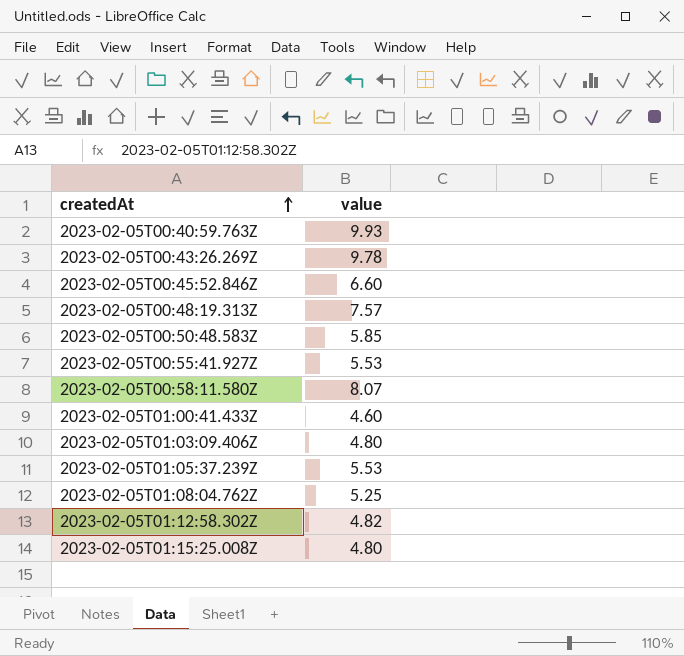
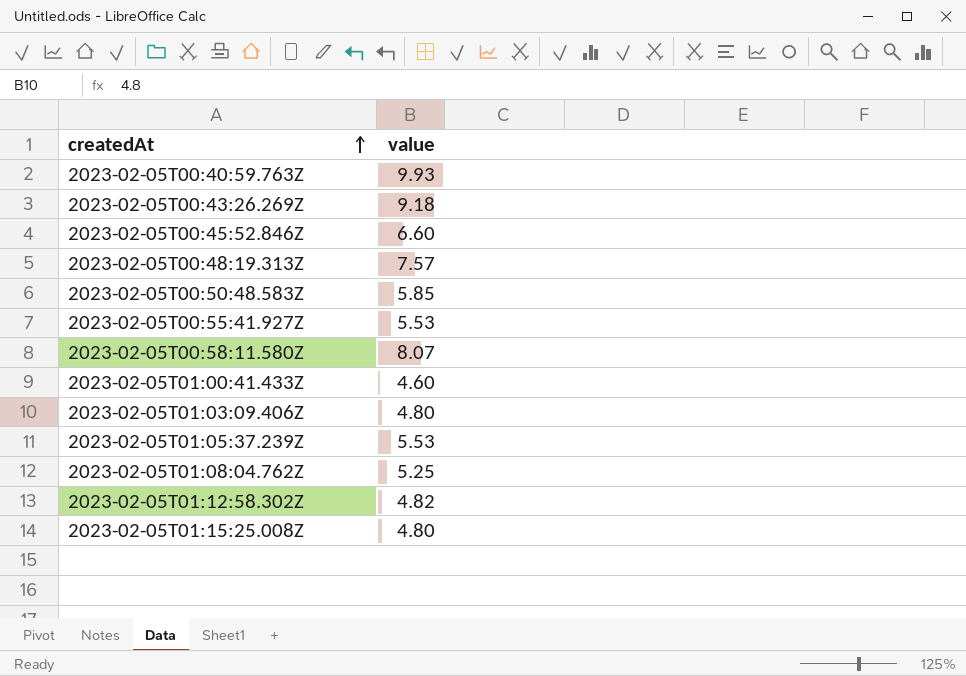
2023-02-05T00:43:26.269Z | value: 9.78 -> 9.18

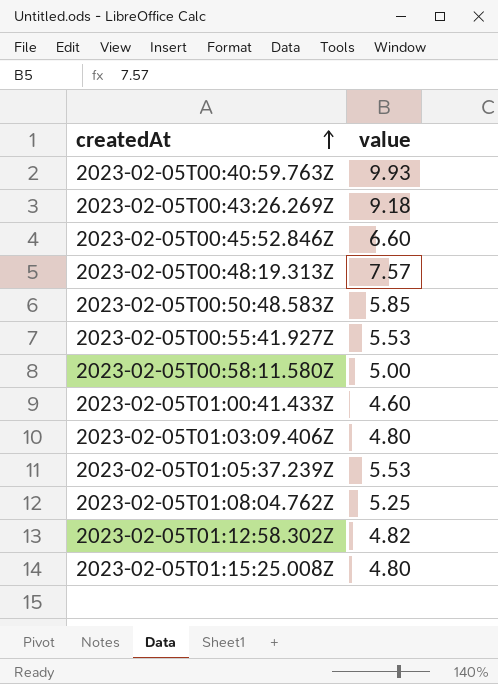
2023-02-05T00:58:11.580Z | value: 8.07 -> 5.00

